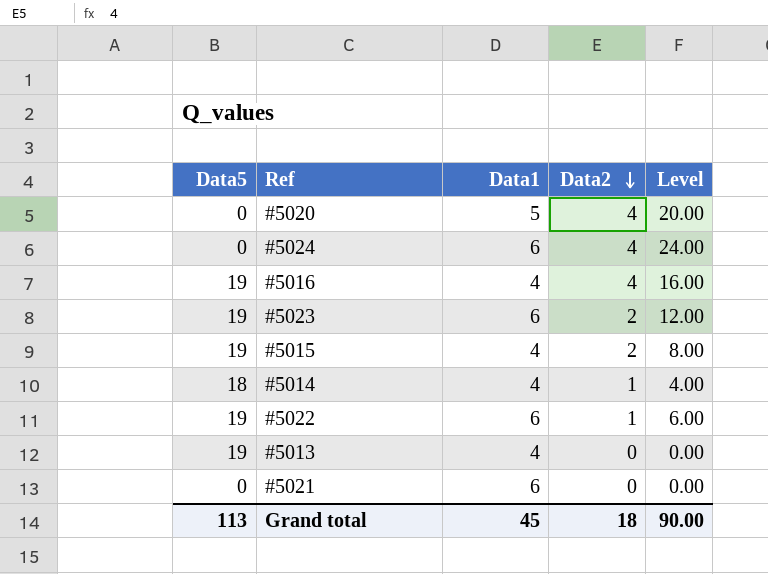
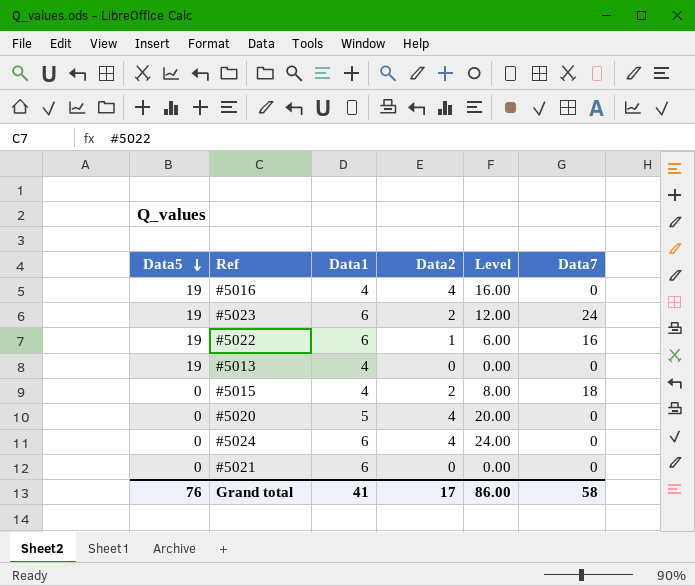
row order: Data2 descending -> Data5 descending
column Data7 | position: none -> 6
row #5014: 18 | 4 | 1 | 4.00 -> none
#5015 | Data5: 19 -> 0
Grand total | Data5: 113 -> 76
Grand total | Data1: 45 -> 41
Grand total | Data2: 18 -> 17
Grand total | Level: 90.00 -> 86.00

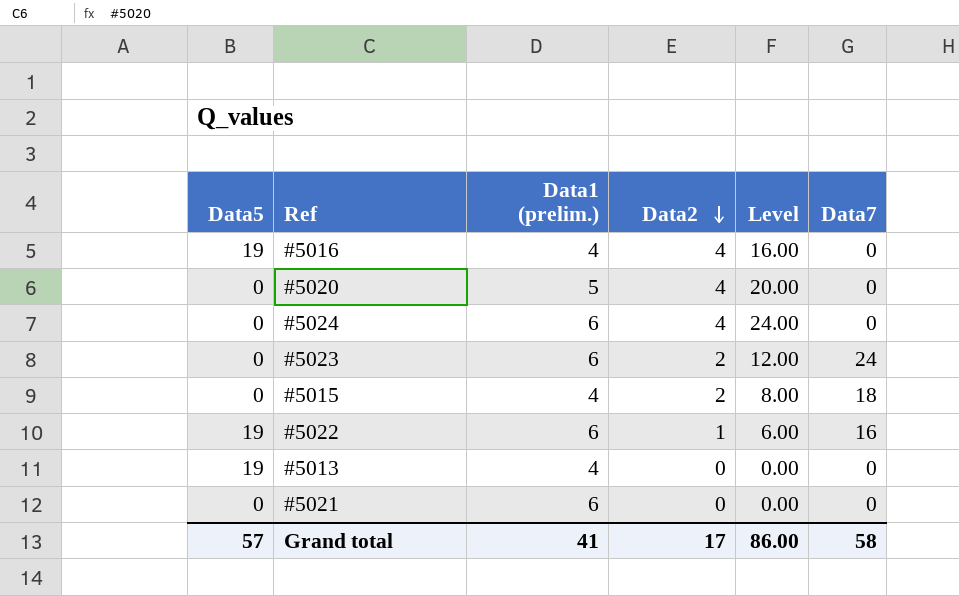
row order: Data5 descending -> Data2 descending
column name: Data1 -> Data1 (prelim.)
#5023 | Data5: 19 -> 0
Grand total | Data5: 76 -> 57

